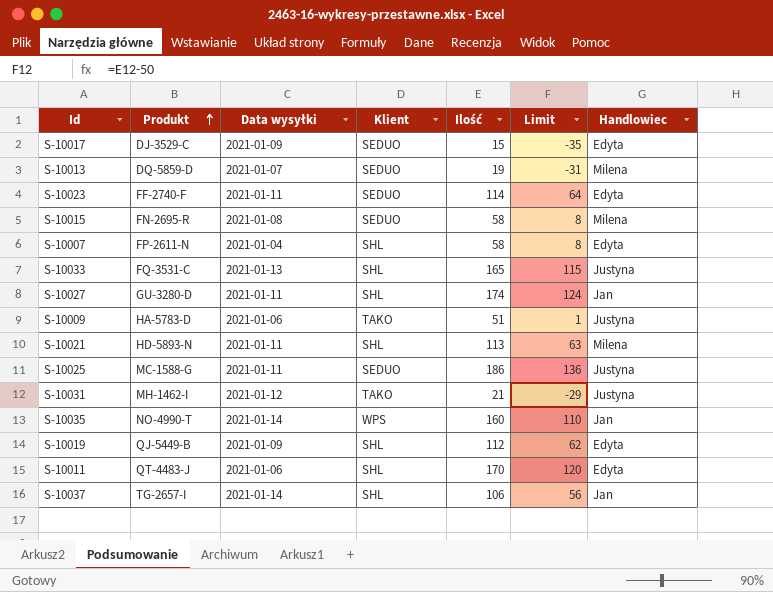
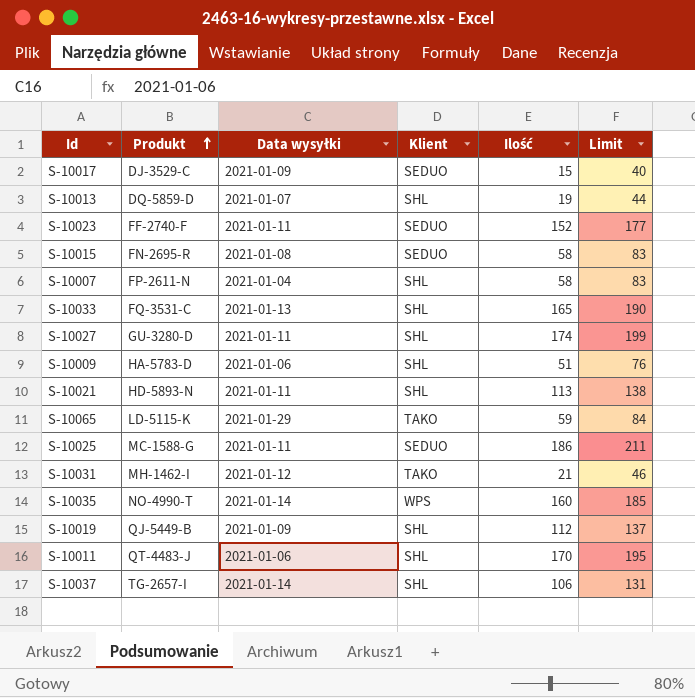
column Handlowiec | position: 7 -> none
column Limit | formula: [Ilość] - 50 -> [Ilość] + 25
S-10013 | Klient: SEDUO -> SHL
S-10023 | Ilość: 114 -> 152
S-10009 | Klient: TAKO -> SHL
row S-10065: none -> LD-5115-K | 2021-01-29 | TAKO | 59 | 84

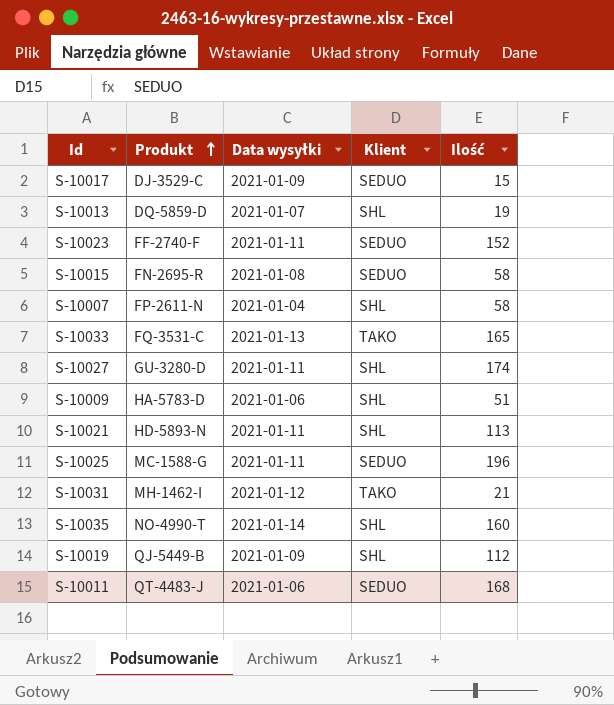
column Limit | formula: [Ilość] + 25 -> none
row S-10065: LD-5115-K | 2021-01-29 | TAKO | 59 | 84 -> none
row S-10037: TG-2657-I | 2021-01-14 | SHL | 106 | 131 -> none
S-10033 | Klient: SHL -> TAKO
S-10025 | Ilość: 186 -> 196
S-10035 | Klient: WPS -> SHL
S-10011 | Klient: SHL -> SEDUO
S-10011 | Ilość: 170 -> 168

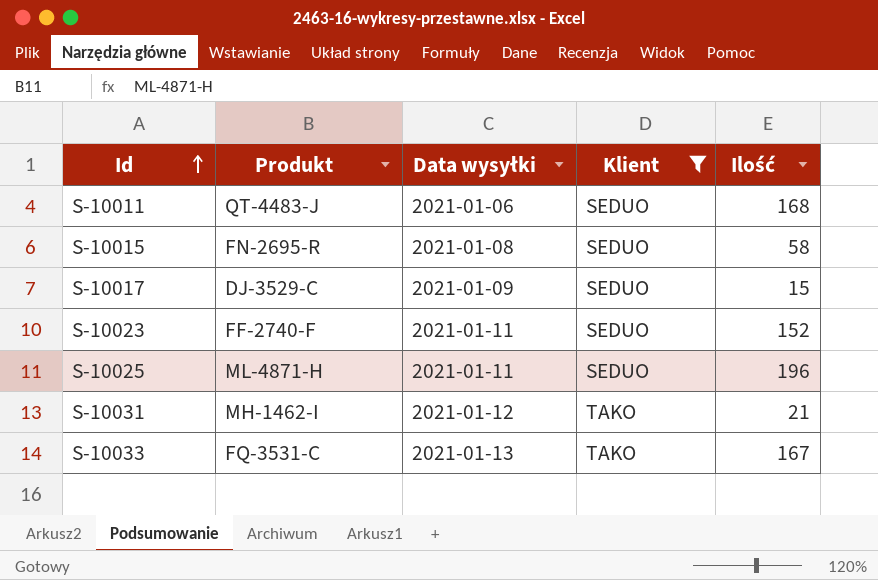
filter: none -> Klient != SHL
row order: Produkt ascending -> Id ascending
S-10025 | Produkt: MC-1588-G -> ML-4871-H
S-10033 | Ilość: 165 -> 167

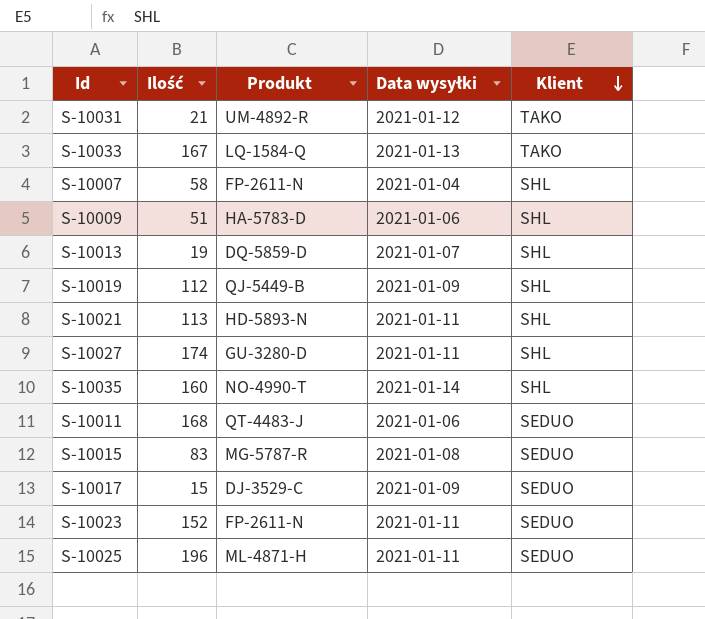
filter: Klient != SHL -> none
row order: Id ascending -> Klient descending
column Ilość | position: 5 -> 2
S-10031 | Produkt: MH-1462-I -> UM-4892-R
S-10033 | Produkt: FQ-3531-C -> LQ-1584-Q
S-10015 | Ilość: 58 -> 83
S-10015 | Produkt: FN-2695-R -> MG-5787-R
S-10023 | Produkt: FF-2740-F -> FP-2611-N

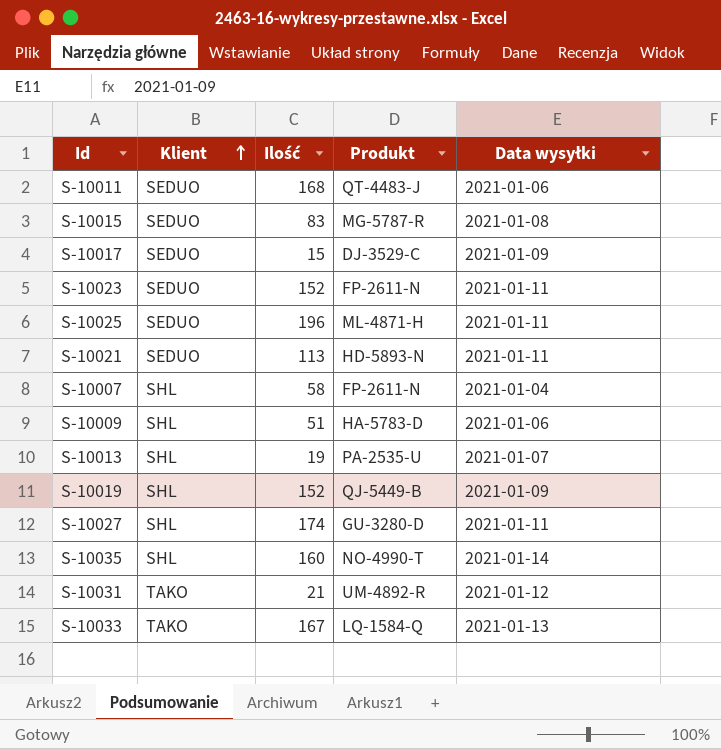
row order: Klient descending -> Klient ascending
column Klient | position: 5 -> 2
S-10021 | Klient: SHL -> SEDUO
S-10013 | Produkt: DQ-5859-D -> PA-2535-U
S-10019 | Ilość: 112 -> 152

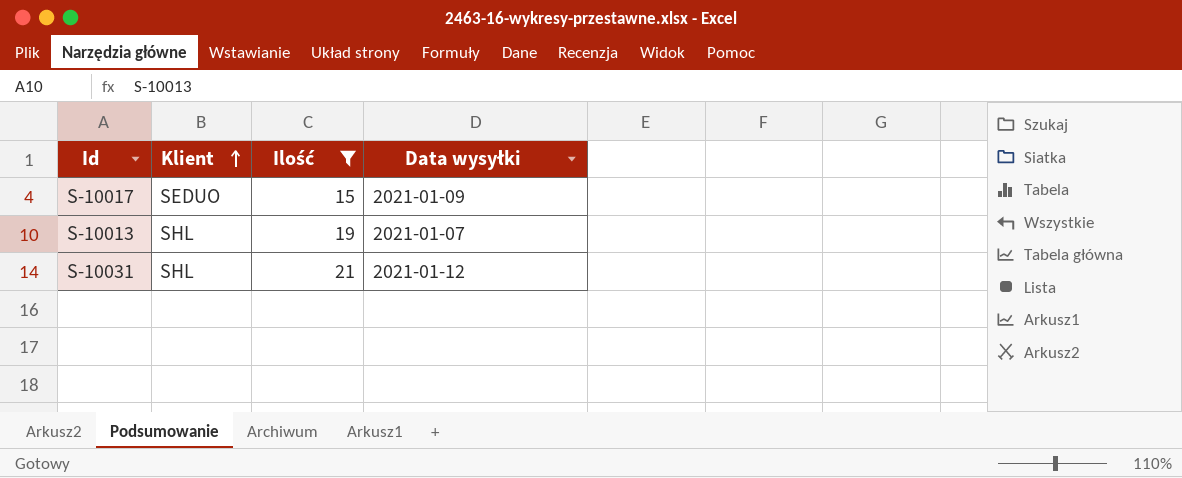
filter: none -> Ilość <= 21
column Produkt | position: 4 -> none
S-10031 | Klient: TAKO -> SHL

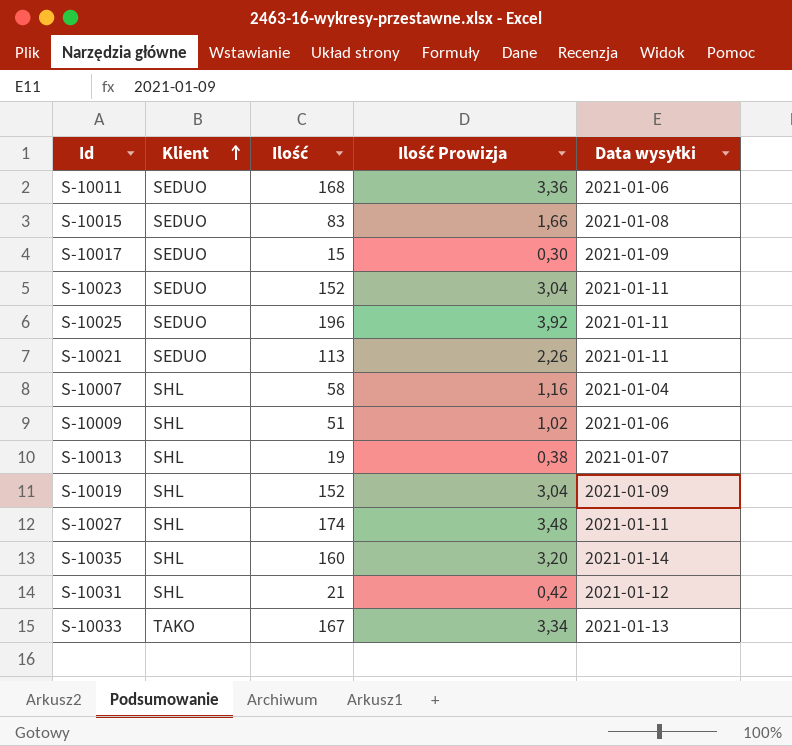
filter: Ilość <= 21 -> none
column Ilość Prowizja | formula: none -> [Ilość] * 0,02

